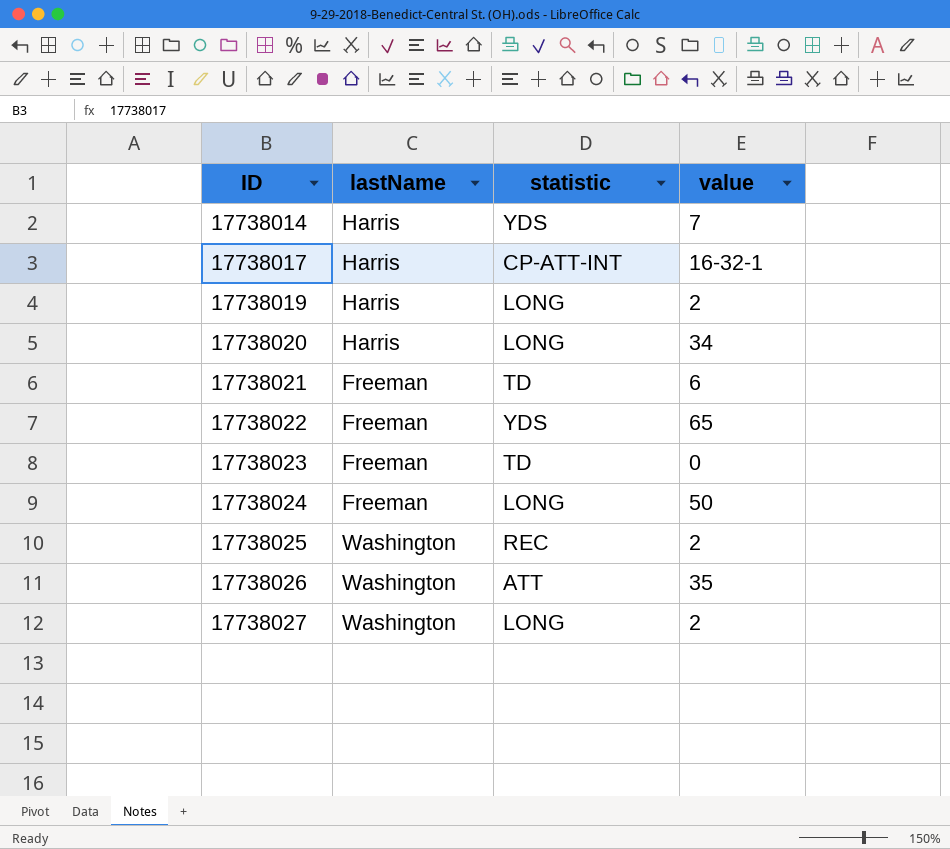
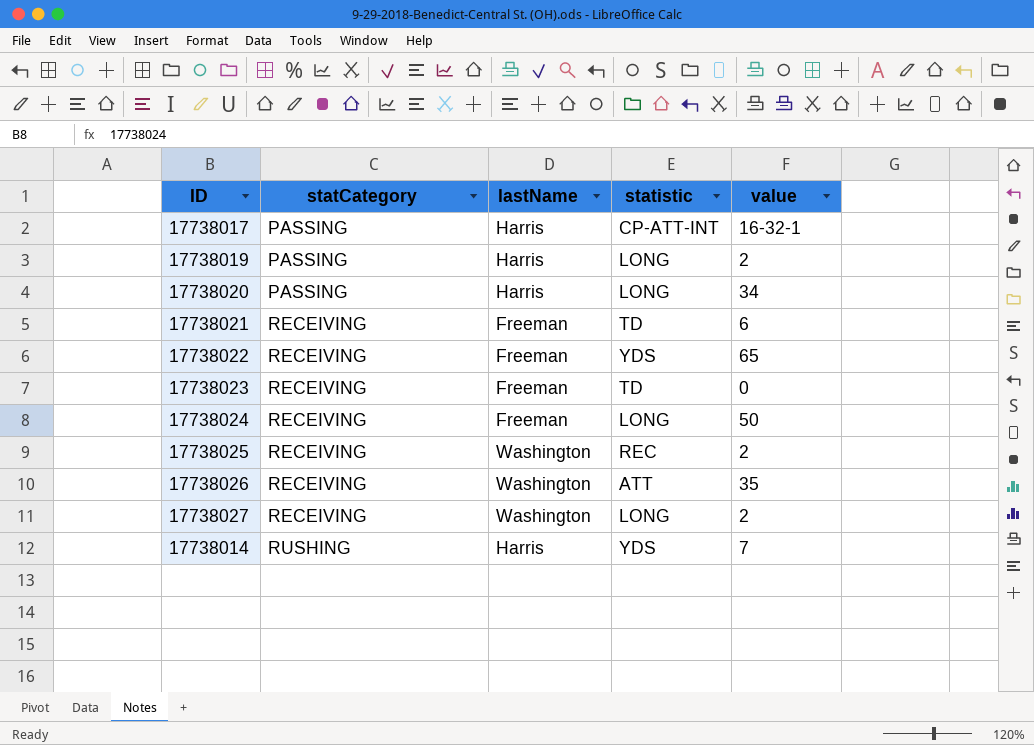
row order: ID ascending -> statCategory ascending
column statCategory | position: none -> 2

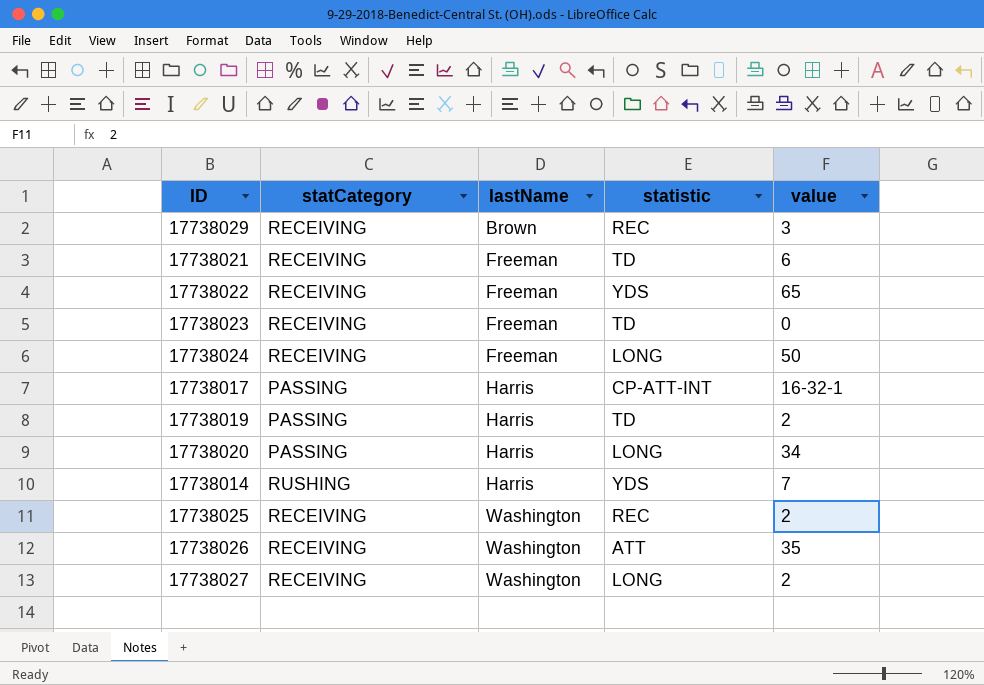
row order: statCategory ascending -> lastName ascending
row 17738029: none -> RECEIVING | Brown | REC | 3
17738019 | statistic: LONG -> TD

